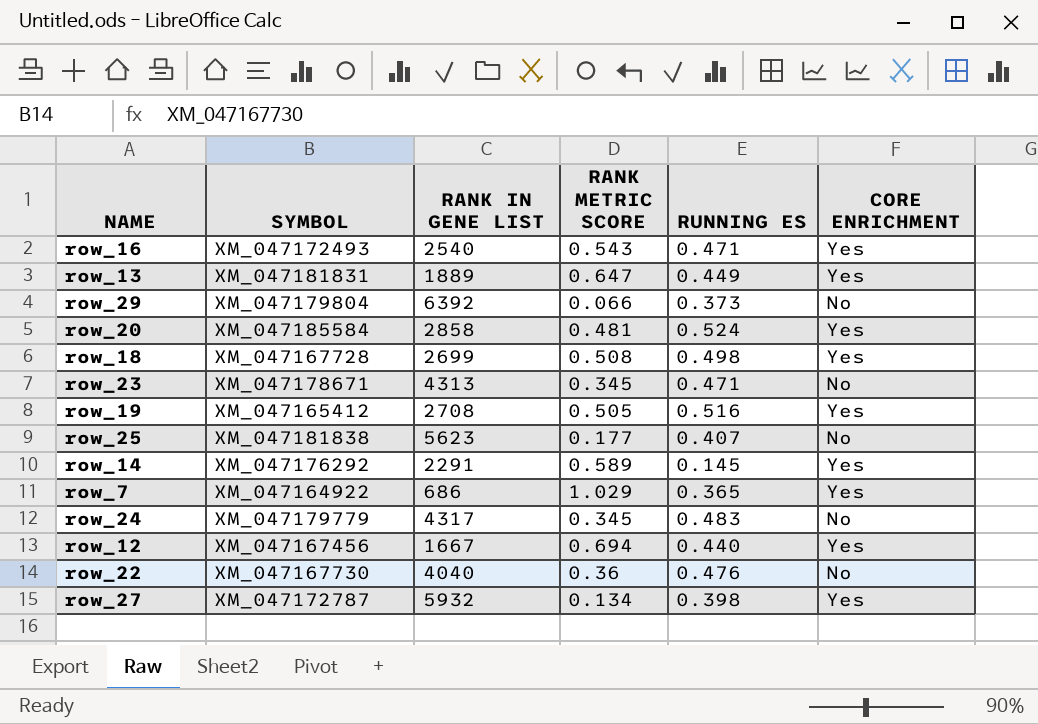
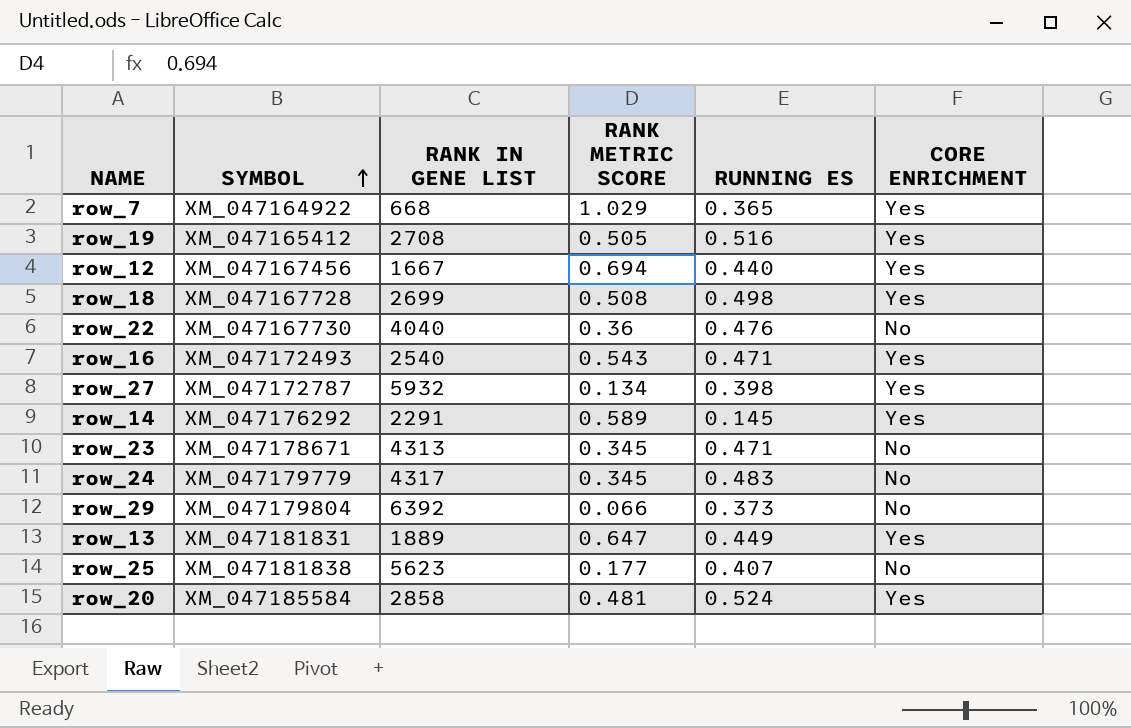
row order: none -> SYMBOL ascending
row_7 | RANK IN GENE LIST: 686 -> 668

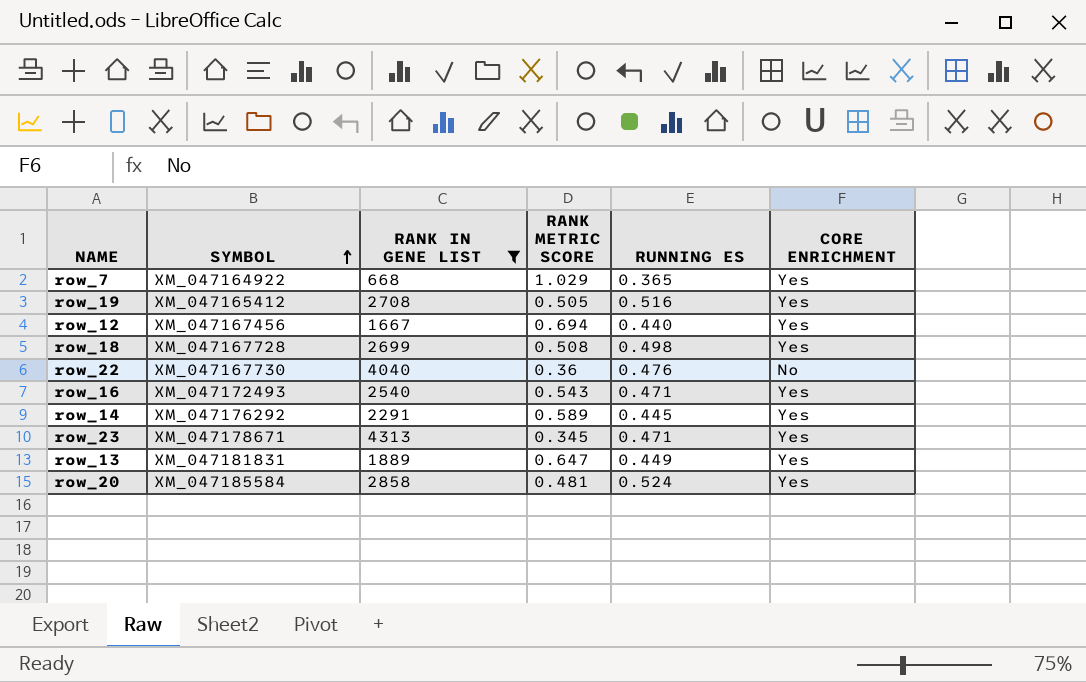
filter: none -> RANK IN GENE LIST <= 4313
row_14 | RUNNING ES: 0.145 -> 0.445
row_23 | CORE ENRICHMENT: No -> Yes

